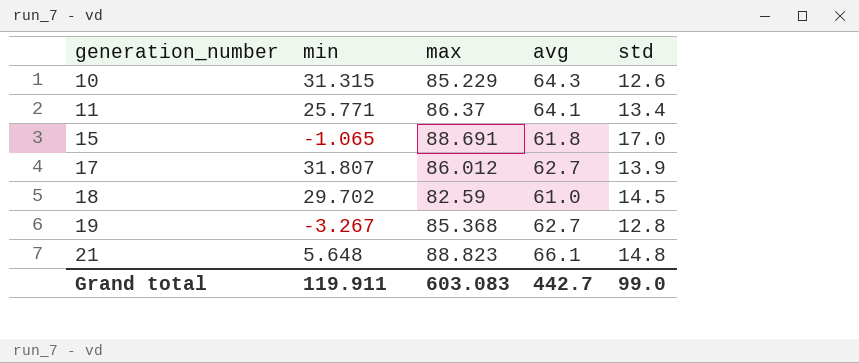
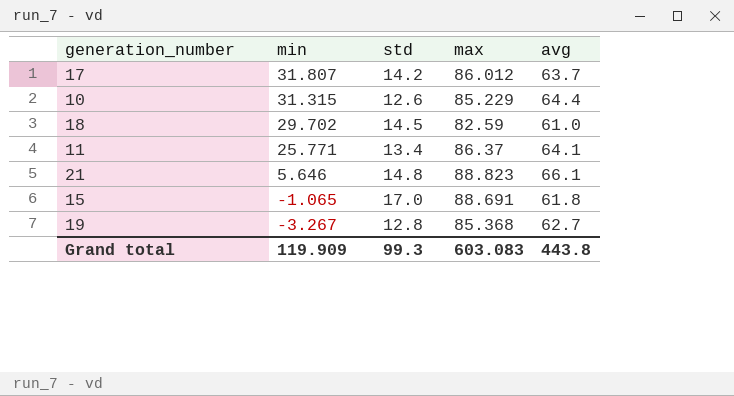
row order: generation_number ascending -> min descending
column std | position: 5 -> 3
17 | std: 13.9 -> 14.2
17 | avg: 62.7 -> 63.7
10 | avg: 64.3 -> 64.4
21 | min: 5.648 -> 5.646
Grand total | min: 119.911 -> 119.909
Grand total | std: 99.0 -> 99.3
Grand total | avg: 442.7 -> 443.8

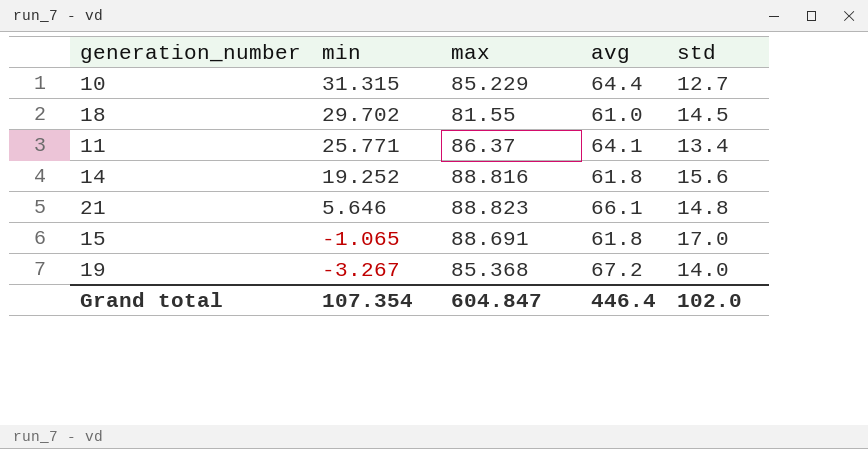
column std | position: 3 -> 5
row 17: 31.807 | 14.2 | 86.012 | 63.7 -> none
10 | std: 12.6 -> 12.7
18 | max: 82.59 -> 81.55
row 14: none -> 19.252 | 88.816 | 61.8 | 15.6
19 | avg: 62.7 -> 67.2
19 | std: 12.8 -> 14.0
Grand total | min: 119.909 -> 107.354
Grand total | max: 603.083 -> 604.847
Grand total | avg: 443.8 -> 446.4
Grand total | std: 99.3 -> 102.0

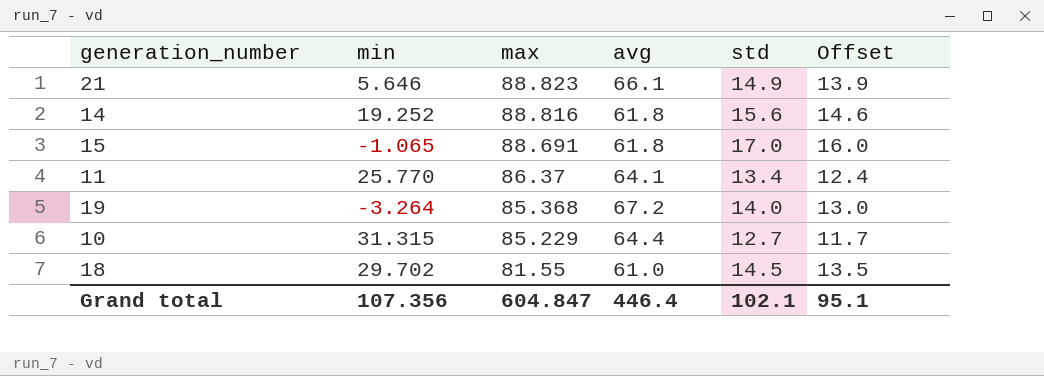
row order: min descending -> max descending
column Offset | formula: none -> [std] - 1
21 | std: 14.8 -> 14.9
11 | min: 25.771 -> 25.770
19 | min: -3.267 -> -3.264
Grand total | min: 107.354 -> 107.356
Grand total | std: 102.0 -> 102.1

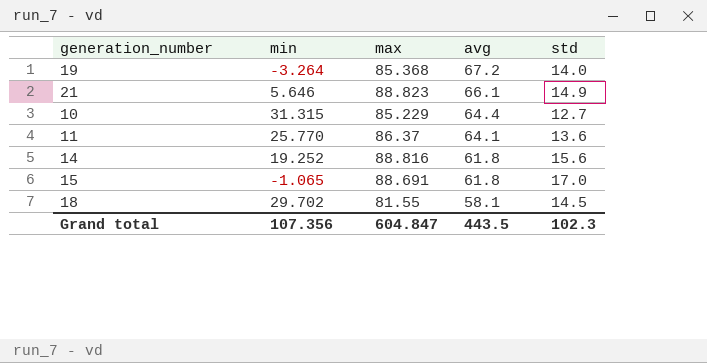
row order: max descending -> avg descending
column Offset | formula: [std] - 1 -> none
11 | std: 13.4 -> 13.6
18 | avg: 61.0 -> 58.1
Grand total | avg: 446.4 -> 443.5
Grand total | std: 102.1 -> 102.3

